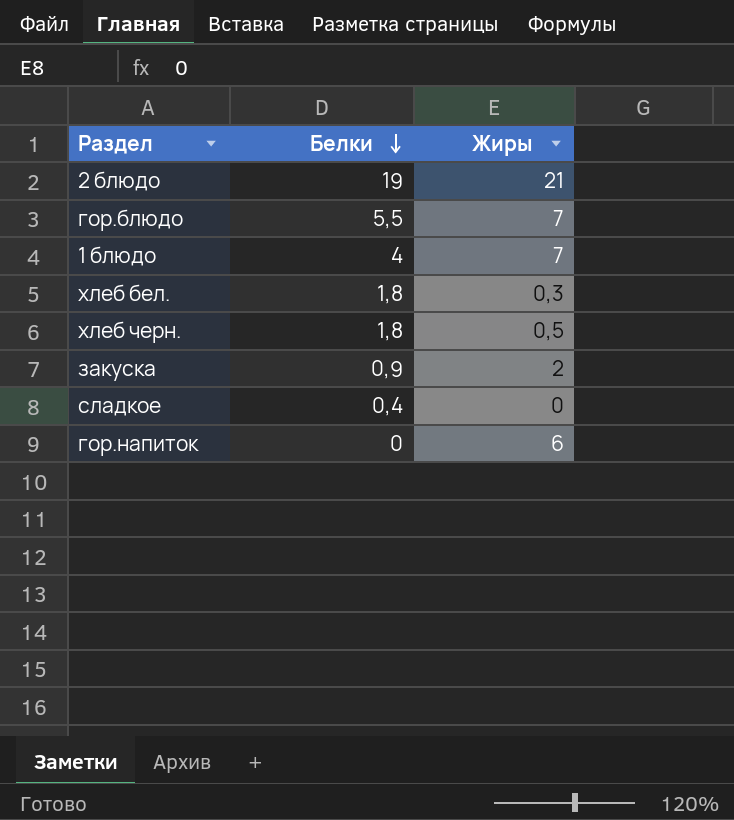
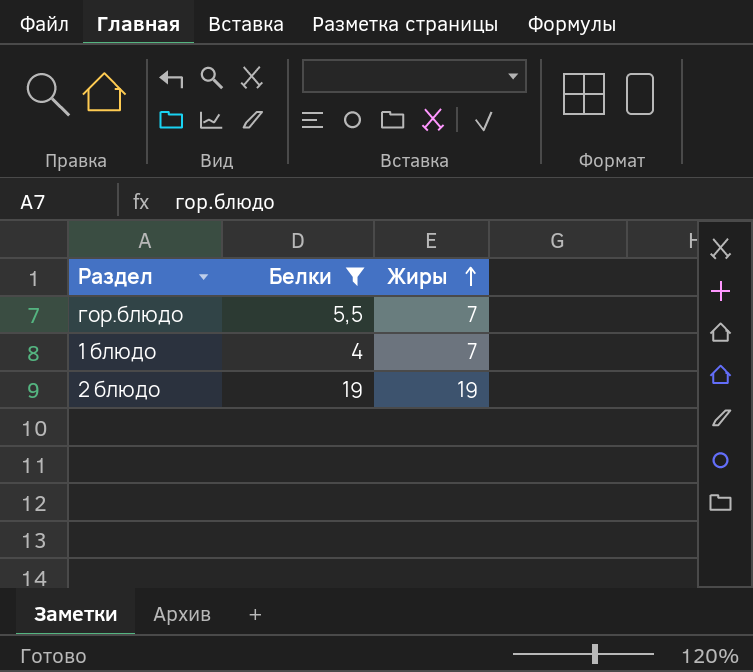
filter: none -> Белки >= 4
row order: Белки descending -> Жиры ascending
2 блюдо | Жиры: 21 -> 19

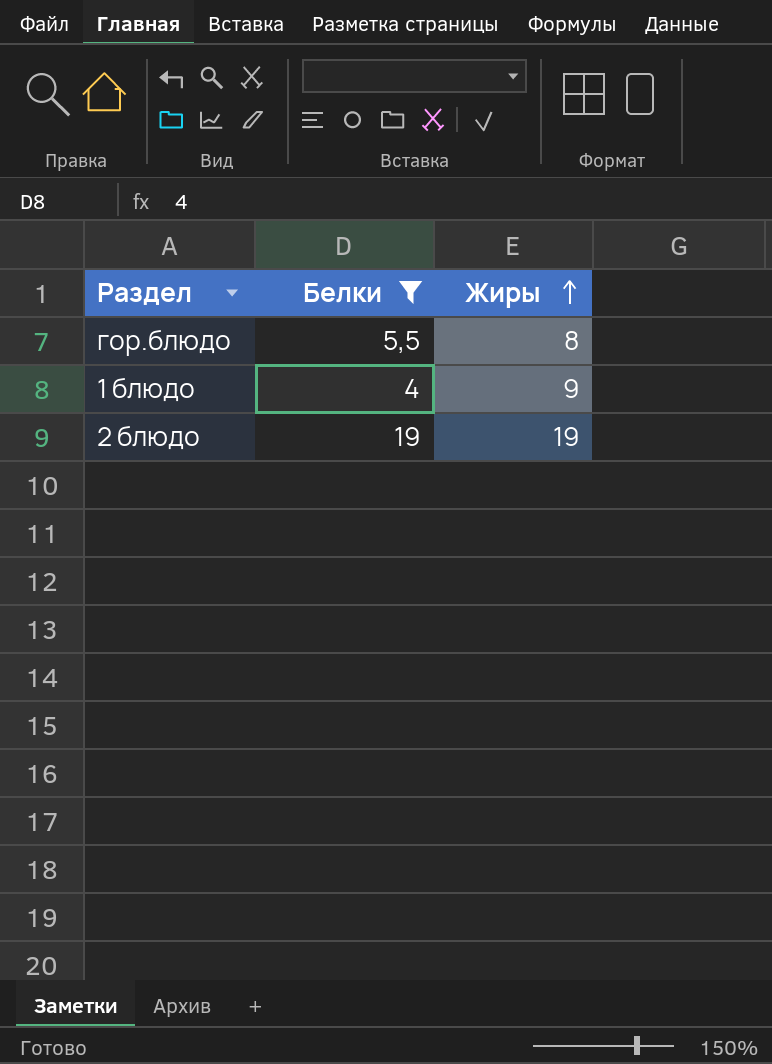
гор.блюдо | Жиры: 7 -> 8
1 блюдо | Жиры: 7 -> 9

